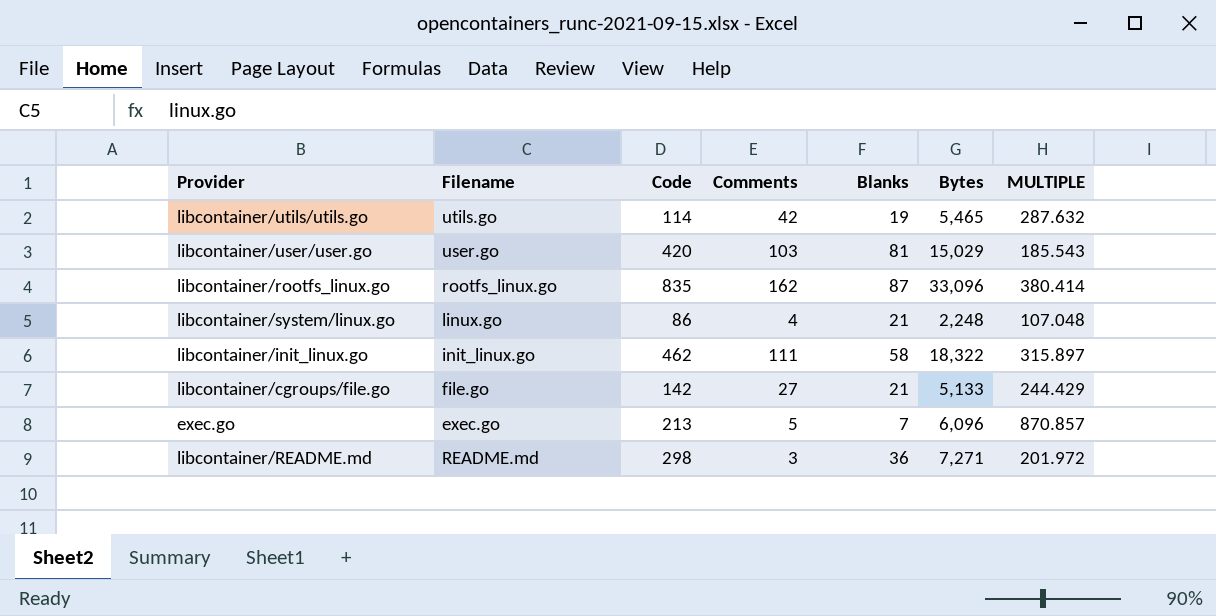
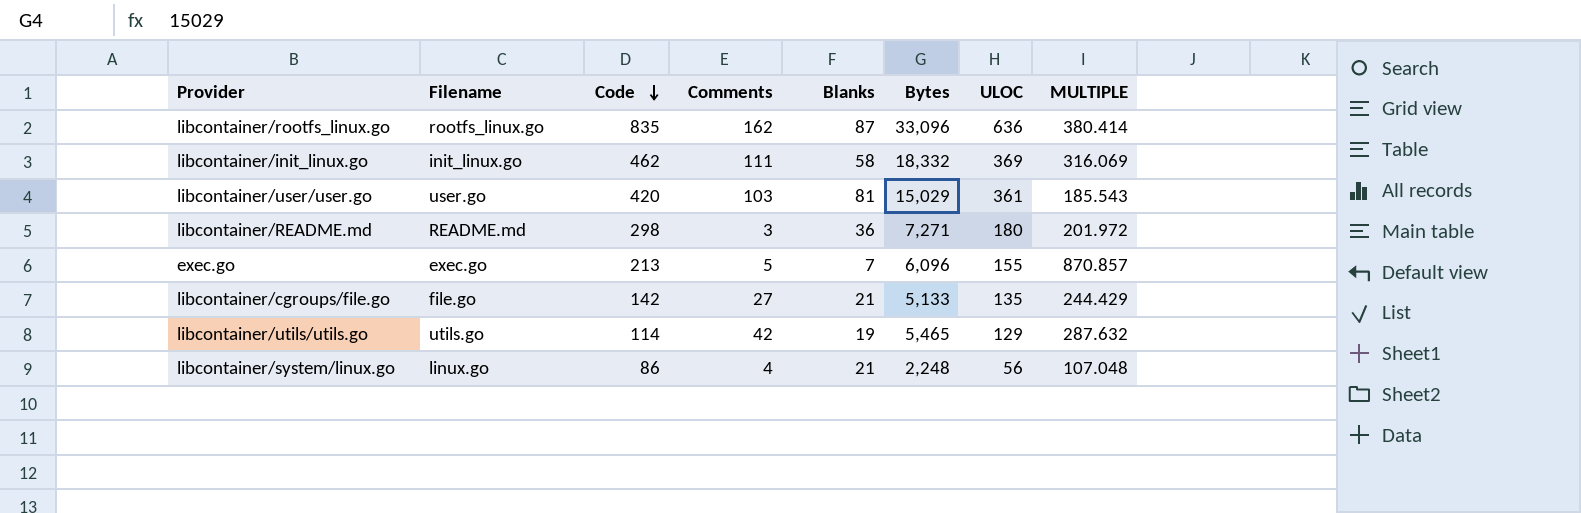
row order: none -> Code descending
column ULOC | position: none -> 7
libcontainer/init_linux.go | Bytes: 18,322 -> 18,332
libcontainer/init_linux.go | MULTIPLE: 315.897 -> 316.069

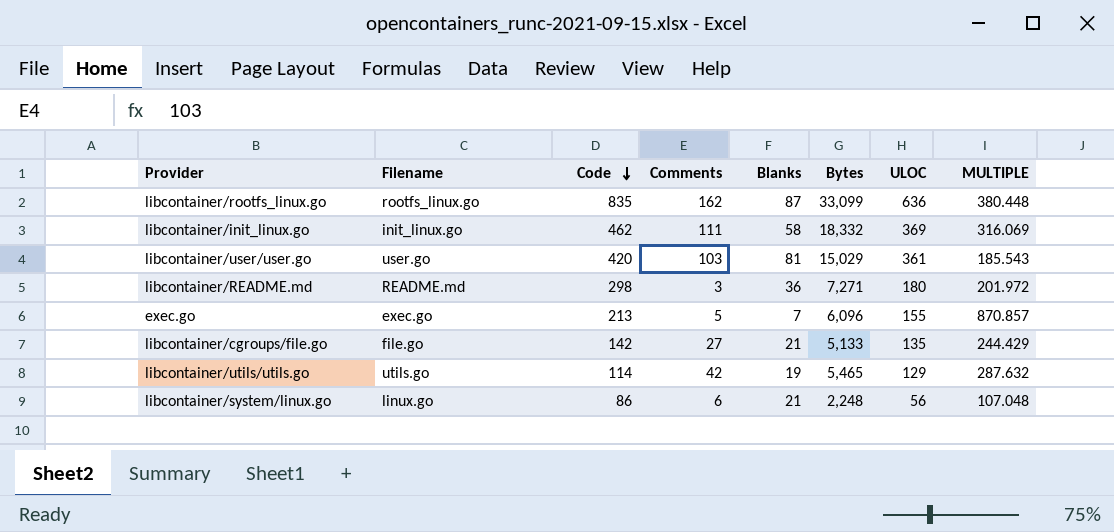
libcontainer/rootfs_linux.go | Bytes: 33,096 -> 33,099
libcontainer/rootfs_linux.go | MULTIPLE: 380.414 -> 380.448
libcontainer/system/linux.go | Comments: 4 -> 6

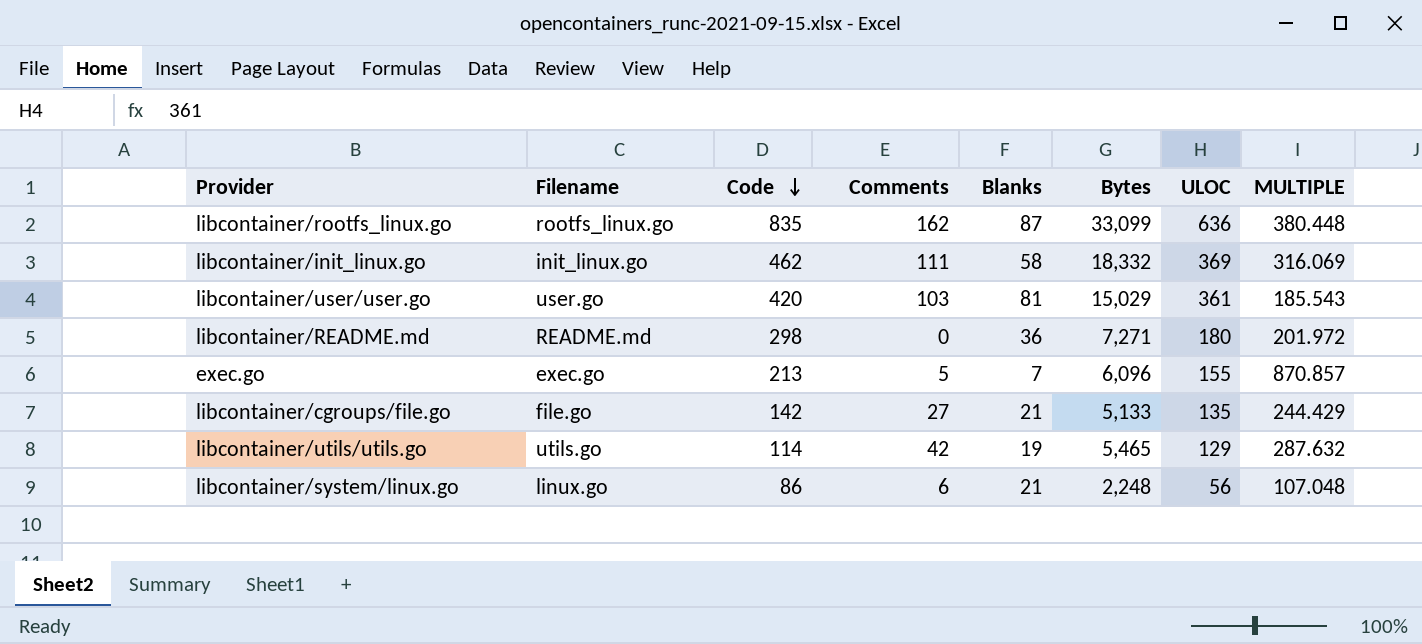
libcontainer/README.md | Comments: 3 -> 0

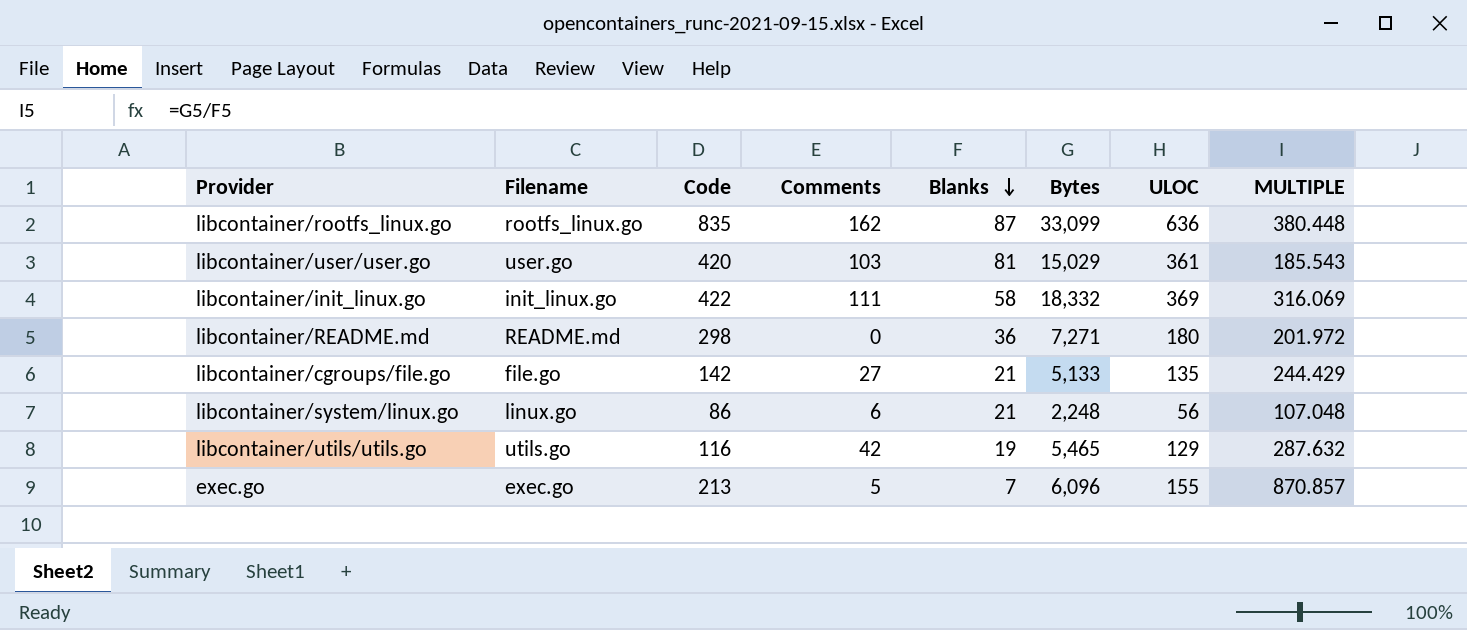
row order: Code descending -> Blanks descending
libcontainer/init_linux.go | Code: 462 -> 422
libcontainer/utils/utils.go | Code: 114 -> 116

